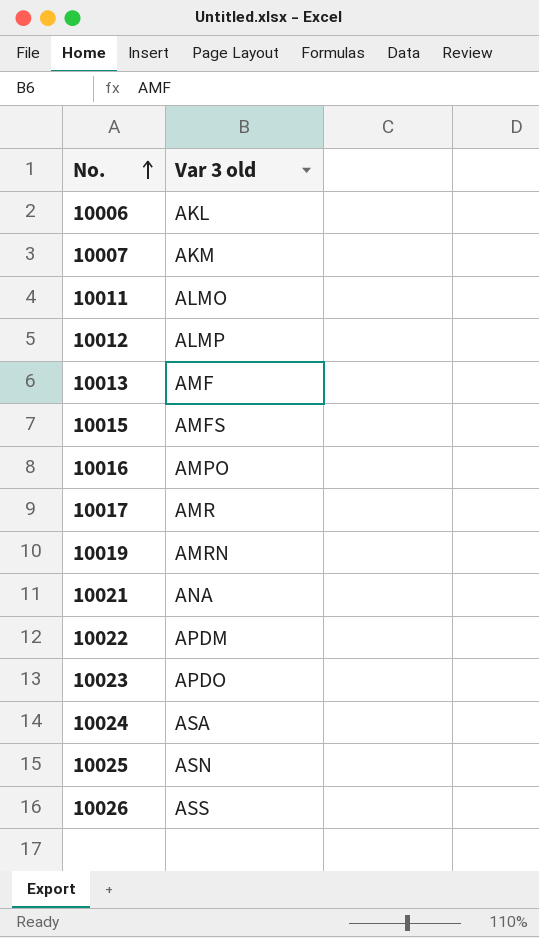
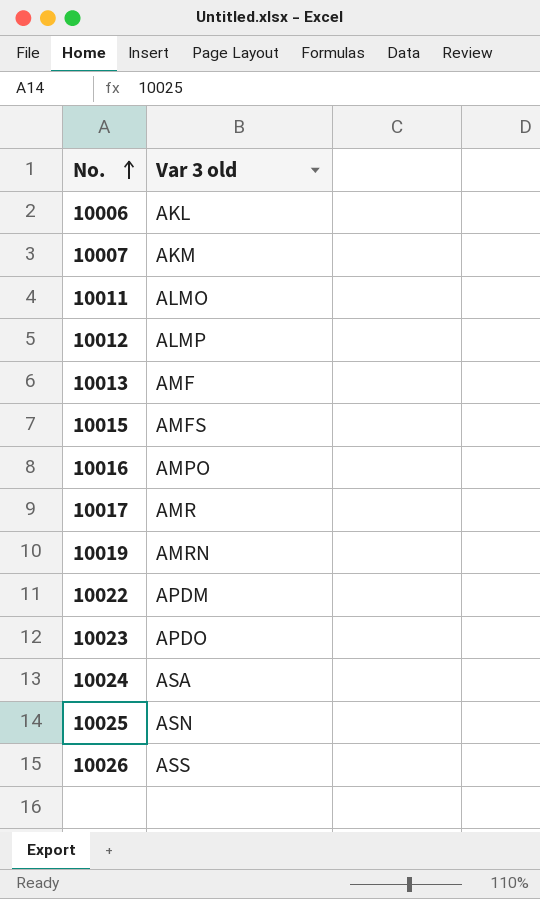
row 10021: ANA -> none

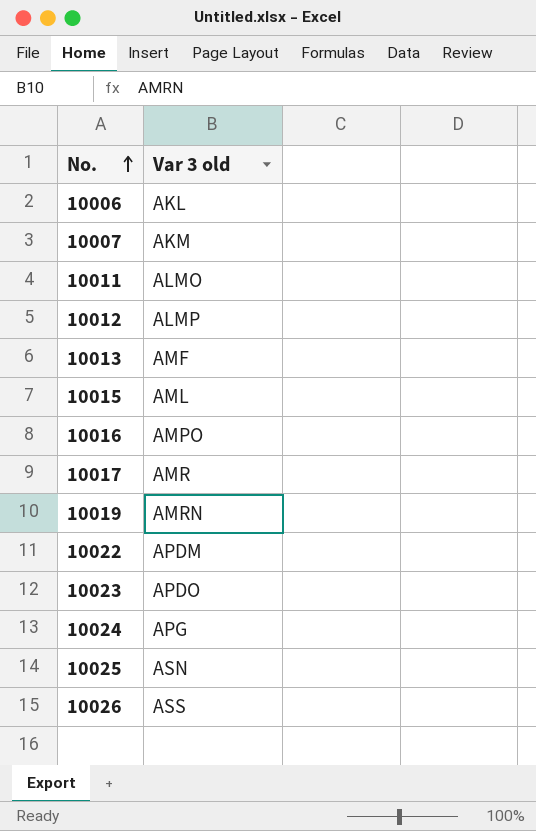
10015 | Var 3 old: AMFS -> AML
10024 | Var 3 old: ASA -> APG

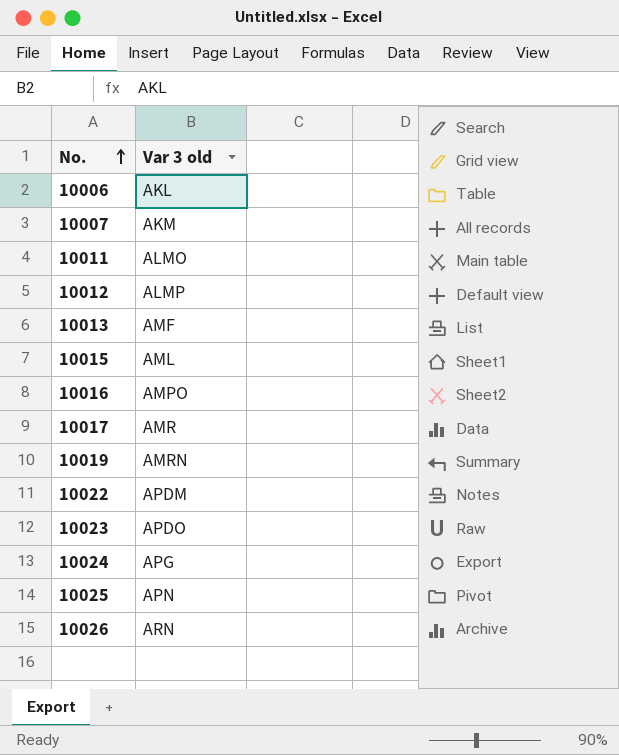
10025 | Var 3 old: ASN -> APN
10026 | Var 3 old: ASS -> ARN

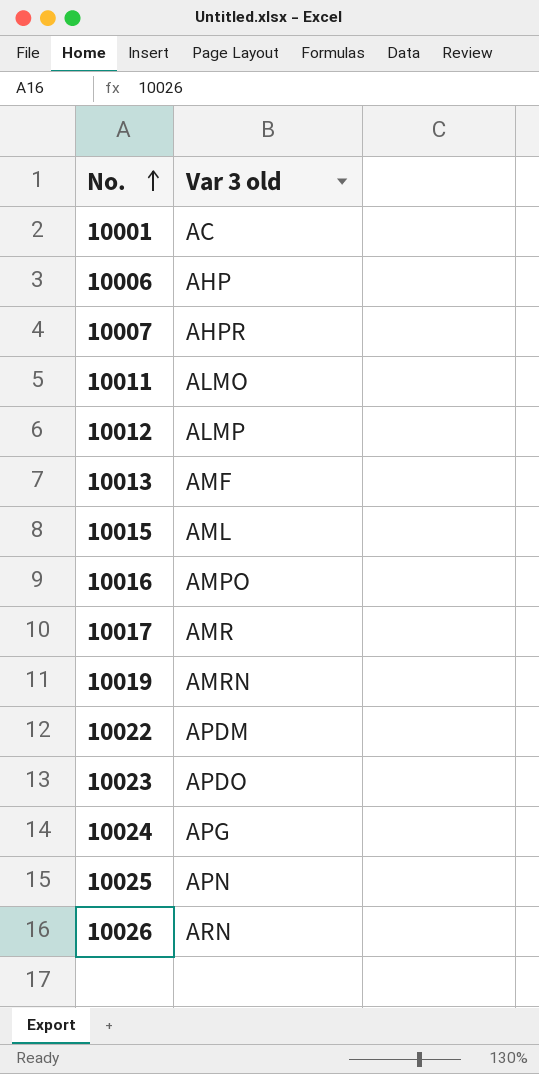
row 10001: none -> AC
10006 | Var 3 old: AKL -> AHP
10007 | Var 3 old: AKM -> AHPR

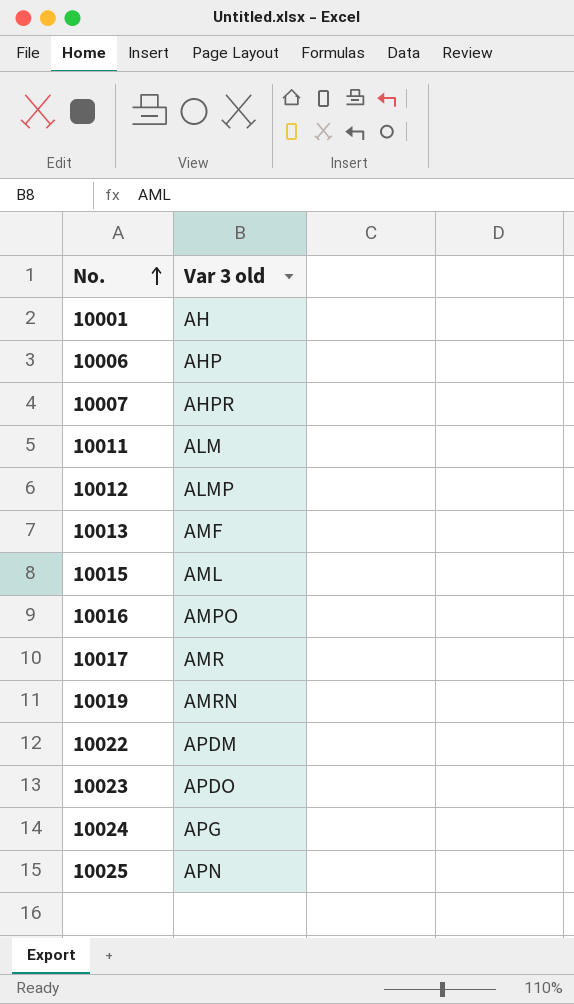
row 10026: ARN -> none
10001 | Var 3 old: AC -> AH
10011 | Var 3 old: ALMO -> ALM

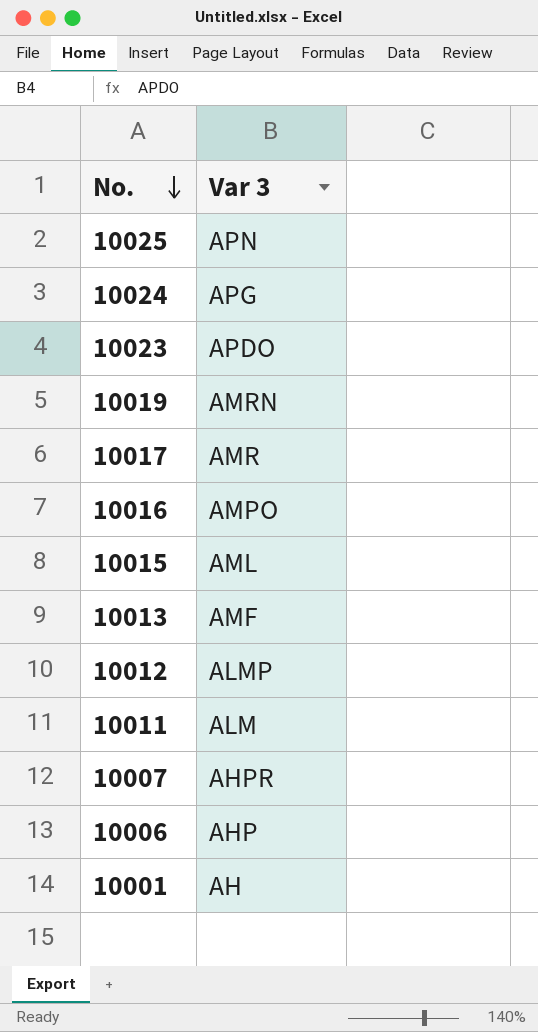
row order: No. ascending -> No. descending
column name: Var 3 old -> Var 3
row 10022: APDM -> none

